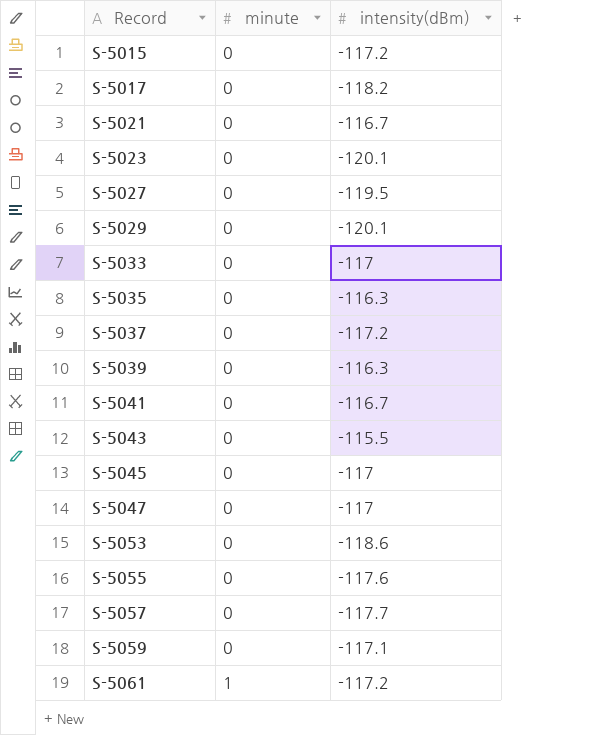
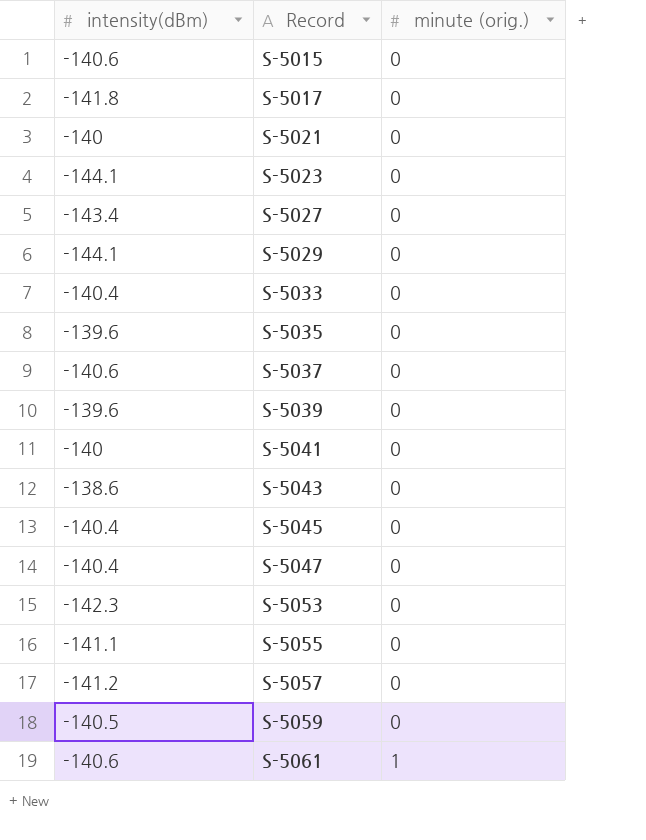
column intensity(dBm) | position: 3 -> 1
column name: minute -> minute (orig.)
S-5015 | intensity(dBm): -117.2 -> -140.6
S-5017 | intensity(dBm): -118.2 -> -141.8
S-5021 | intensity(dBm): -116.7 -> -140
S-5023 | intensity(dBm): -120.1 -> -144.1
S-5027 | intensity(dBm): -119.5 -> -143.4
S-5029 | intensity(dBm): -120.1 -> -144.1
S-5033 | intensity(dBm): -117 -> -140.4
S-5035 | intensity(dBm): -116.3 -> -139.6
S-5037 | intensity(dBm): -117.2 -> -140.6
S-5039 | intensity(dBm): -116.3 -> -139.6
S-5041 | intensity(dBm): -116.7 -> -140
S-5043 | intensity(dBm): -115.5 -> -138.6
S-5045 | intensity(dBm): -117 -> -140.4
S-5047 | intensity(dBm): -117 -> -140.4
S-5053 | intensity(dBm): -118.6 -> -142.3
S-5055 | intensity(dBm): -117.6 -> -141.1
S-5057 | intensity(dBm): -117.7 -> -141.2
S-5059 | intensity(dBm): -117.1 -> -140.5
S-5061 | intensity(dBm): -117.2 -> -140.6

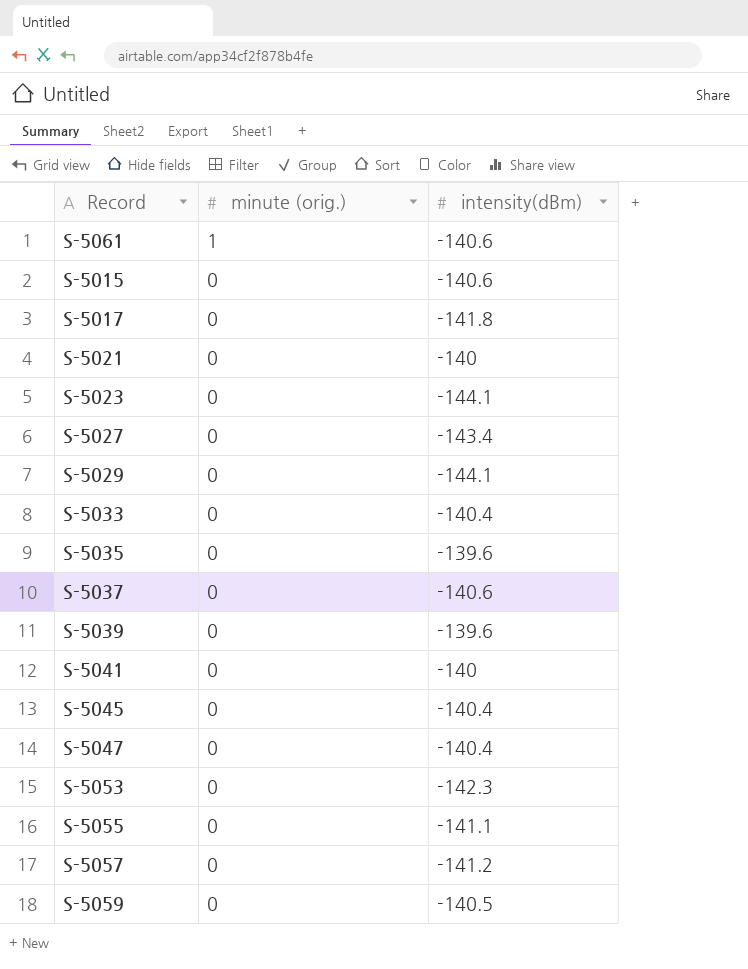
row order: Record ascending -> minute (orig.) descending
column intensity(dBm) | position: 1 -> 3
row S-5043: -138.6 | 0 -> none

